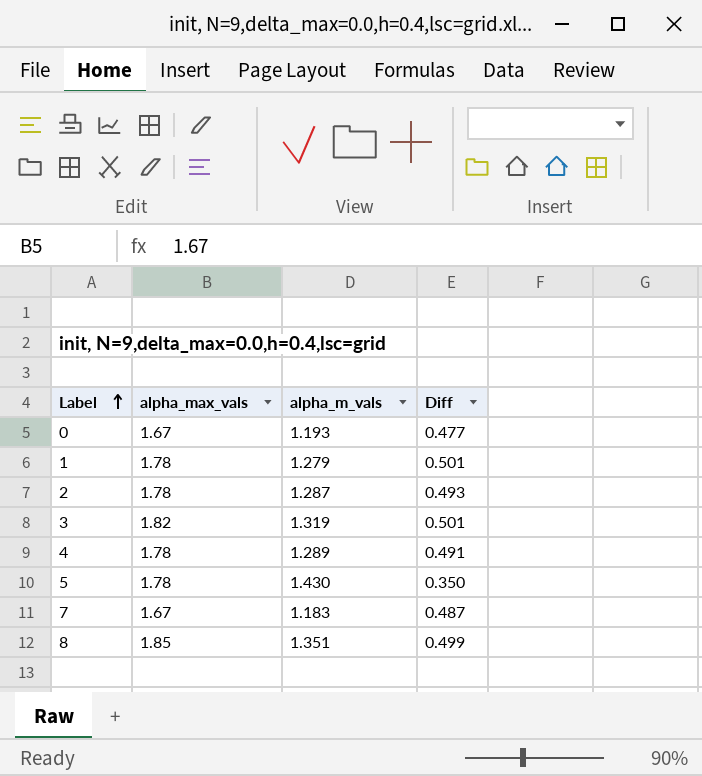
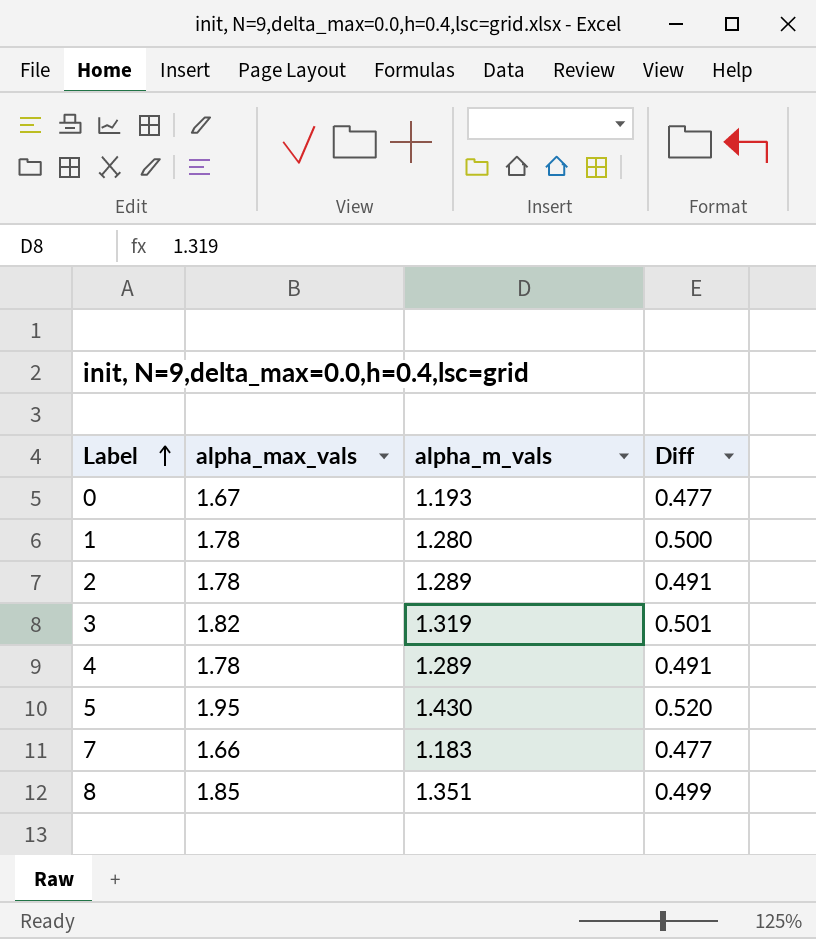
1 | alpha_m_vals: 1.279 -> 1.280
1 | Diff: 0.501 -> 0.500
2 | alpha_m_vals: 1.287 -> 1.289
2 | Diff: 0.493 -> 0.491
5 | alpha_max_vals: 1.78 -> 1.95
5 | Diff: 0.350 -> 0.520
7 | alpha_max_vals: 1.67 -> 1.66
7 | Diff: 0.487 -> 0.477

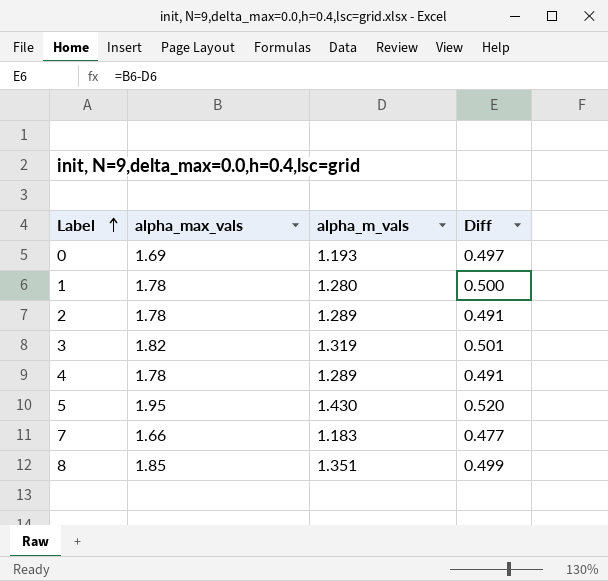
0 | alpha_max_vals: 1.67 -> 1.69
0 | Diff: 0.477 -> 0.497

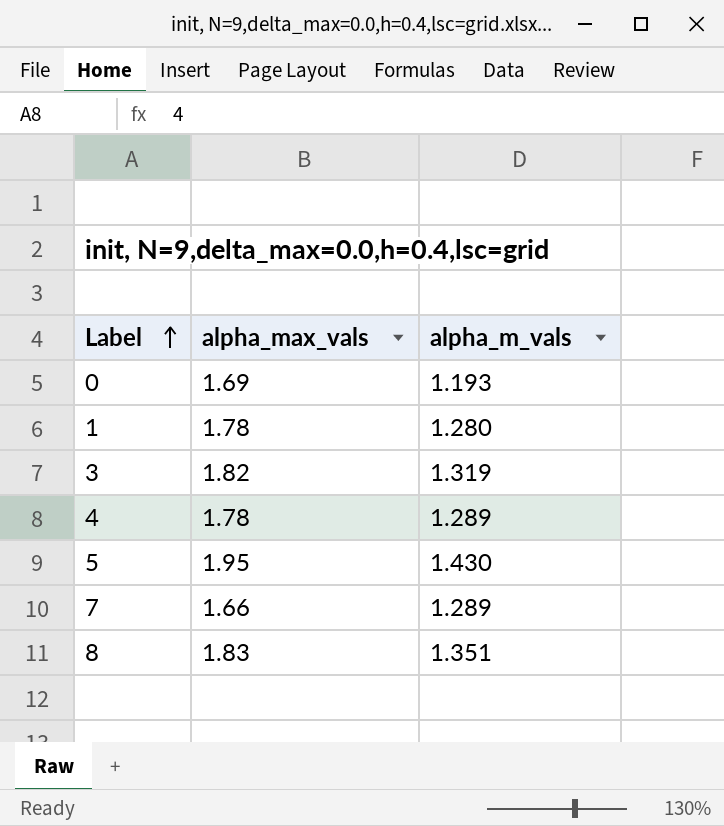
column Diff | formula: [alpha_max_vals] - [alpha_m_vals] -> none
row 2: 1.78 | 1.289 | 0.491 -> none
7 | alpha_m_vals: 1.183 -> 1.289
8 | alpha_max_vals: 1.85 -> 1.83

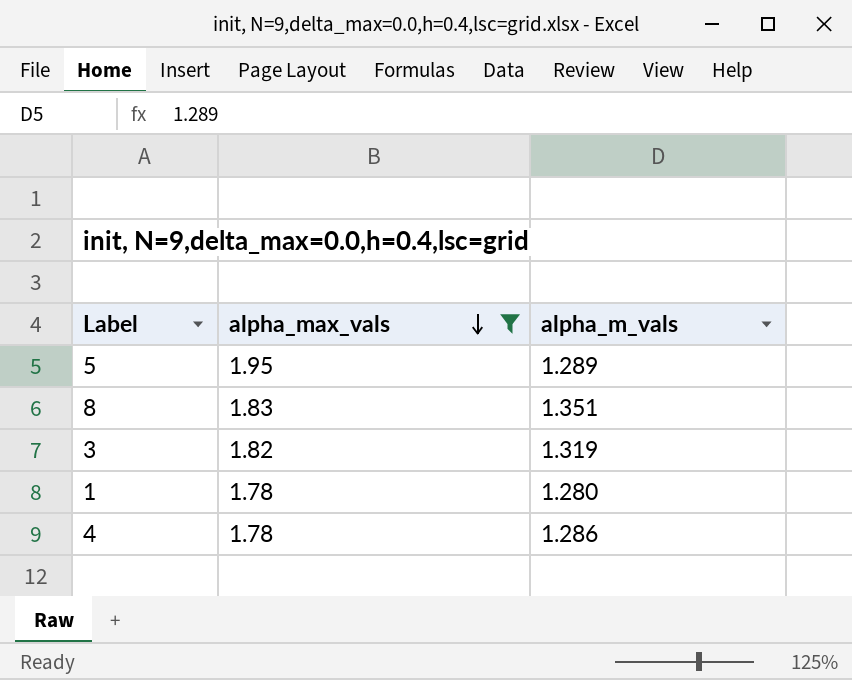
filter: none -> alpha_max_vals >= 1.78
row order: Label ascending -> alpha_max_vals descending
5 | alpha_m_vals: 1.430 -> 1.289
4 | alpha_m_vals: 1.289 -> 1.286

